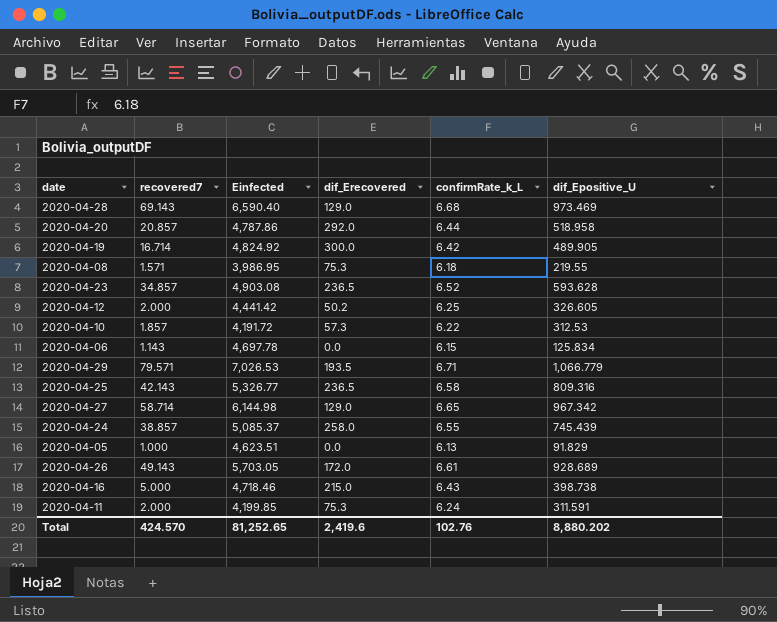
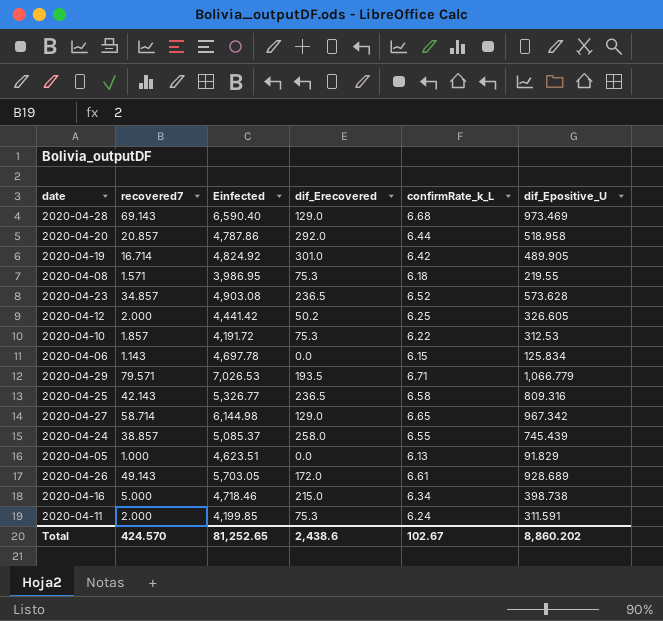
2020-04-19 | dif_Erecovered: 300.0 -> 301.0
2020-04-23 | dif_Epositive_U: 593.628 -> 573.628
2020-04-10 | dif_Erecovered: 57.3 -> 75.3
2020-04-16 | confirmRate_k_L: 6.43 -> 6.34
Total | dif_Erecovered: 2,419.6 -> 2,438.6
Total | confirmRate_k_L: 102.76 -> 102.67
Total | dif_Epositive_U: 8,880.202 -> 8,860.202

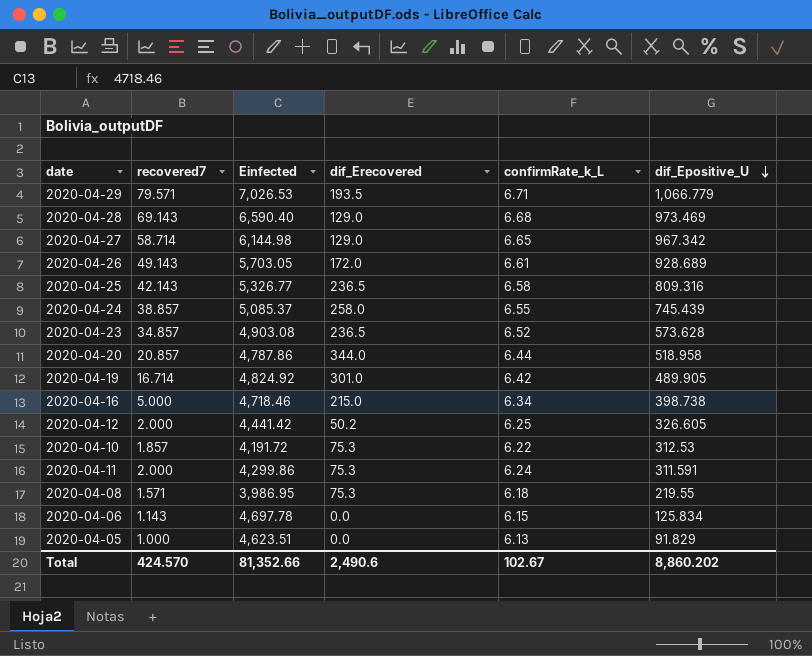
row order: none -> dif_Epositive_U descending
2020-04-20 | dif_Erecovered: 292.0 -> 344.0
2020-04-11 | Einfected: 4,199.85 -> 4,299.86
Total | Einfected: 81,252.65 -> 81,352.66
Total | dif_Erecovered: 2,438.6 -> 2,490.6

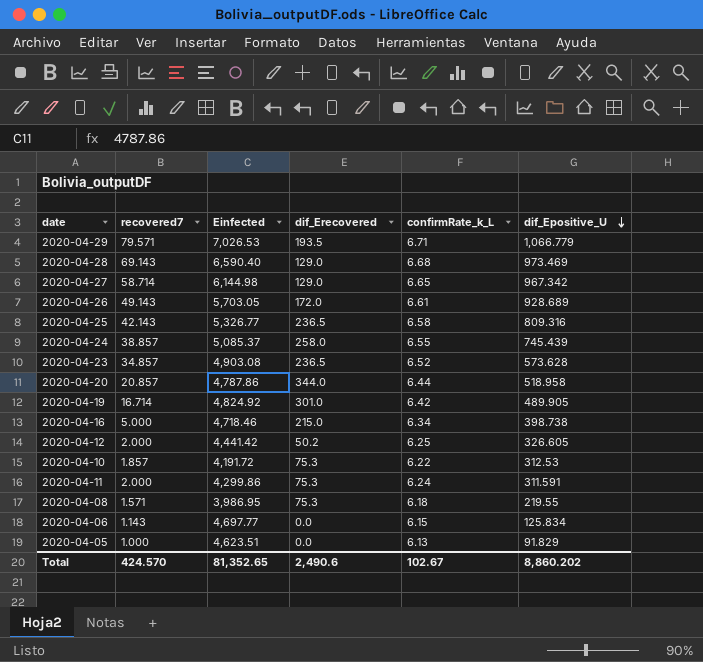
2020-04-06 | Einfected: 4,697.78 -> 4,697.77
Total | Einfected: 81,352.66 -> 81,352.65

